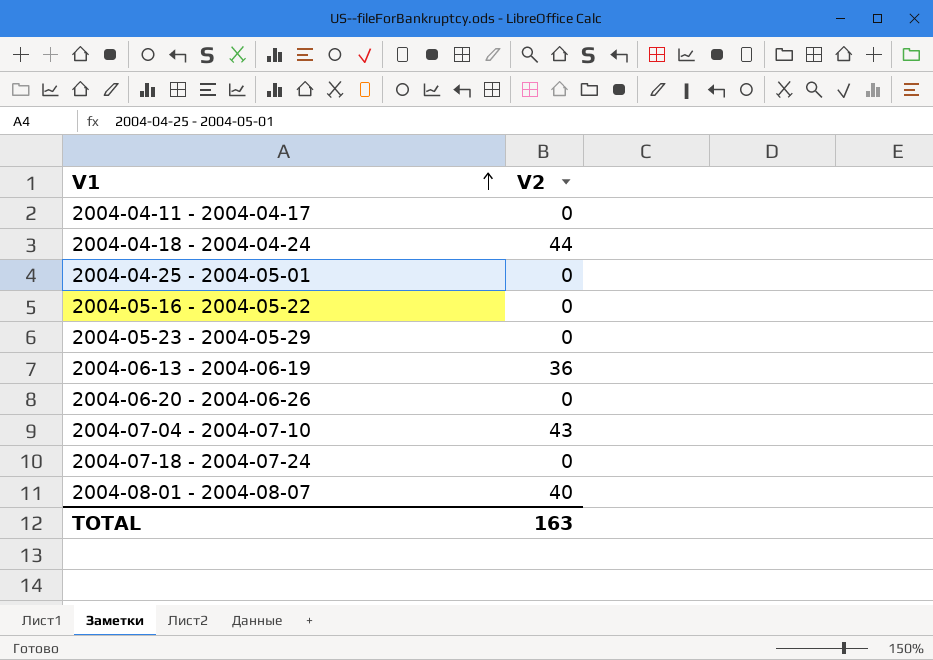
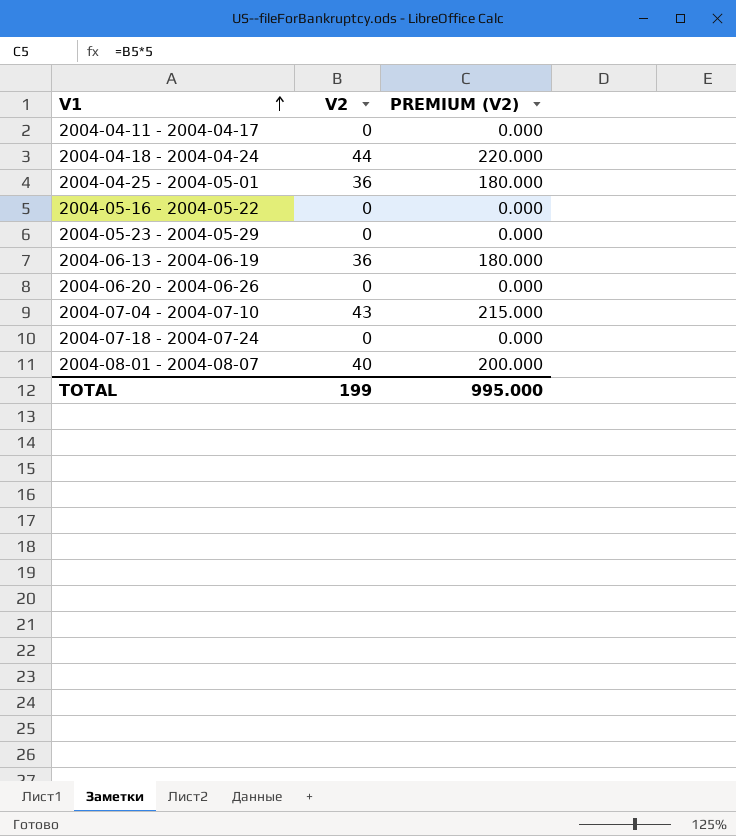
column PREMIUM (V2) | formula: none -> [V2] * 5
2004-04-25 - 2004-05-01 | V2: 0 -> 36
TOTAL | V2: 163 -> 199

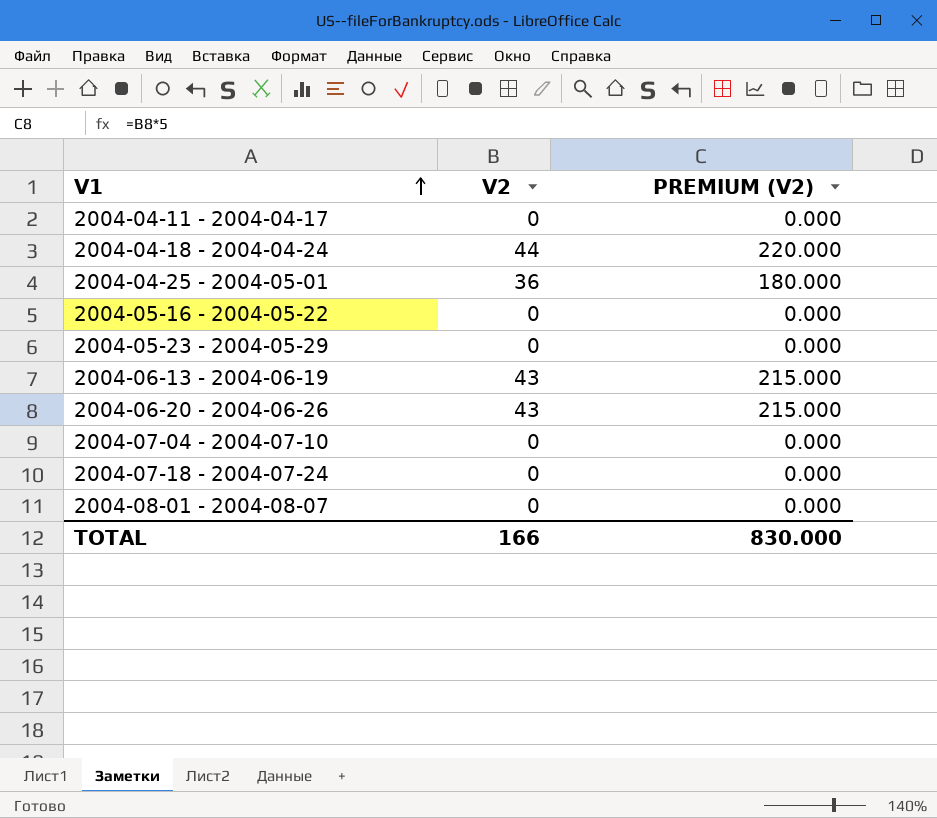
2004-06-13 - 2004-06-19 | V2: 36 -> 43
2004-06-13 - 2004-06-19 | PREMIUM (V2): 180.000 -> 215.000
2004-06-20 - 2004-06-26 | V2: 0 -> 43
2004-06-20 - 2004-06-26 | PREMIUM (V2): 0.000 -> 215.000
2004-07-04 - 2004-07-10 | V2: 43 -> 0
2004-07-04 - 2004-07-10 | PREMIUM (V2): 215.000 -> 0.000
2004-08-01 - 2004-08-07 | V2: 40 -> 0
2004-08-01 - 2004-08-07 | PREMIUM (V2): 200.000 -> 0.000
TOTAL | V2: 199 -> 166
TOTAL | PREMIUM (V2): 995.000 -> 830.000

